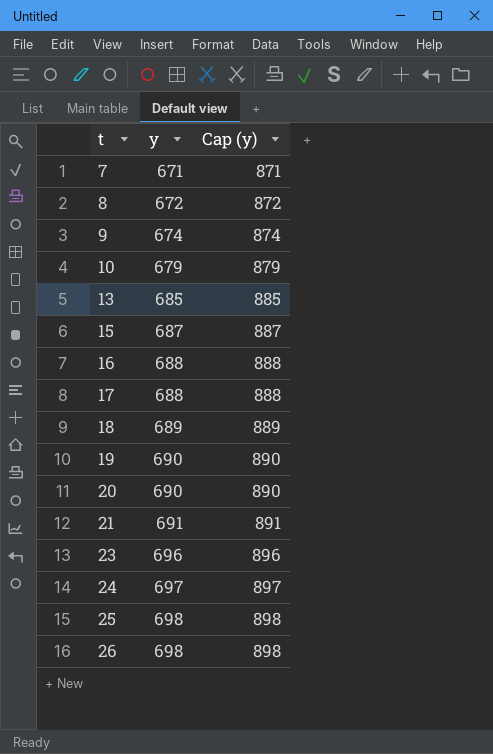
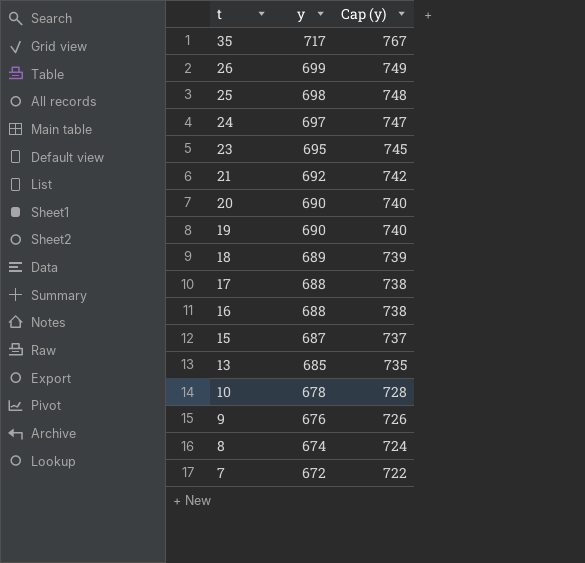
row order: t ascending -> t descending
column Cap (y) | formula: [y] + 200 -> [y] + 50
row 35: none -> 717 | 767
26 | y: 698 -> 699
23 | y: 696 -> 695
21 | y: 691 -> 692
10 | y: 679 -> 678
9 | y: 674 -> 676
8 | y: 672 -> 674
7 | y: 671 -> 672

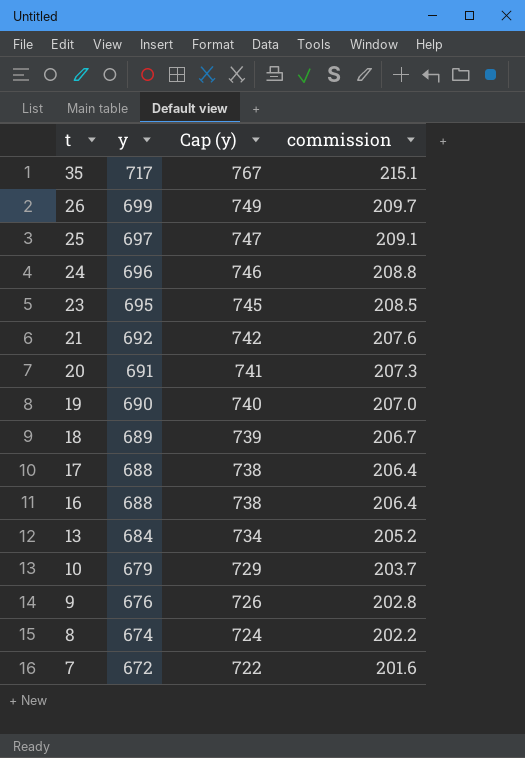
column commission | formula: none -> [y] * 0.3
row 15: 687 | 737 -> none
25 | y: 698 -> 697
25 | Cap (y): 748 -> 747
24 | y: 697 -> 696
24 | Cap (y): 747 -> 746
20 | y: 690 -> 691
20 | Cap (y): 740 -> 741
13 | y: 685 -> 684
13 | Cap (y): 735 -> 734
10 | y: 678 -> 679
10 | Cap (y): 728 -> 729

